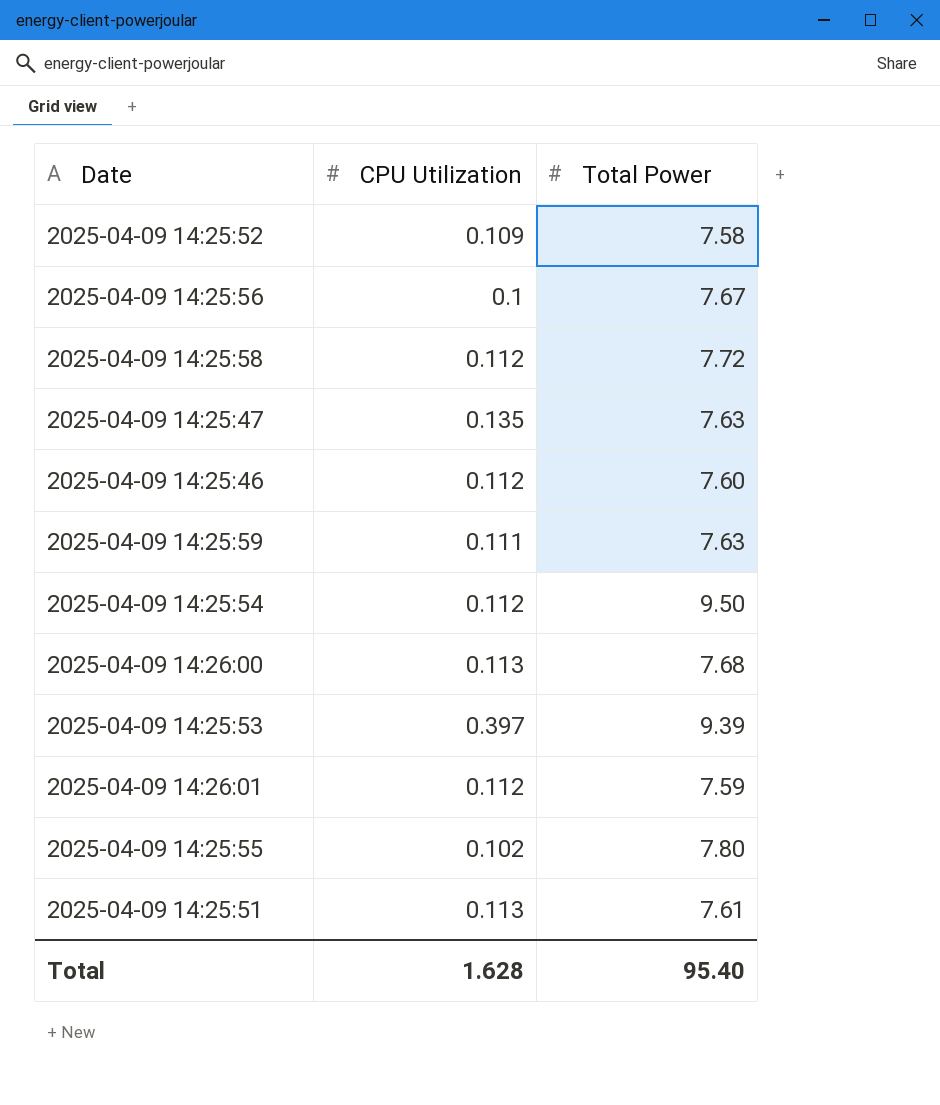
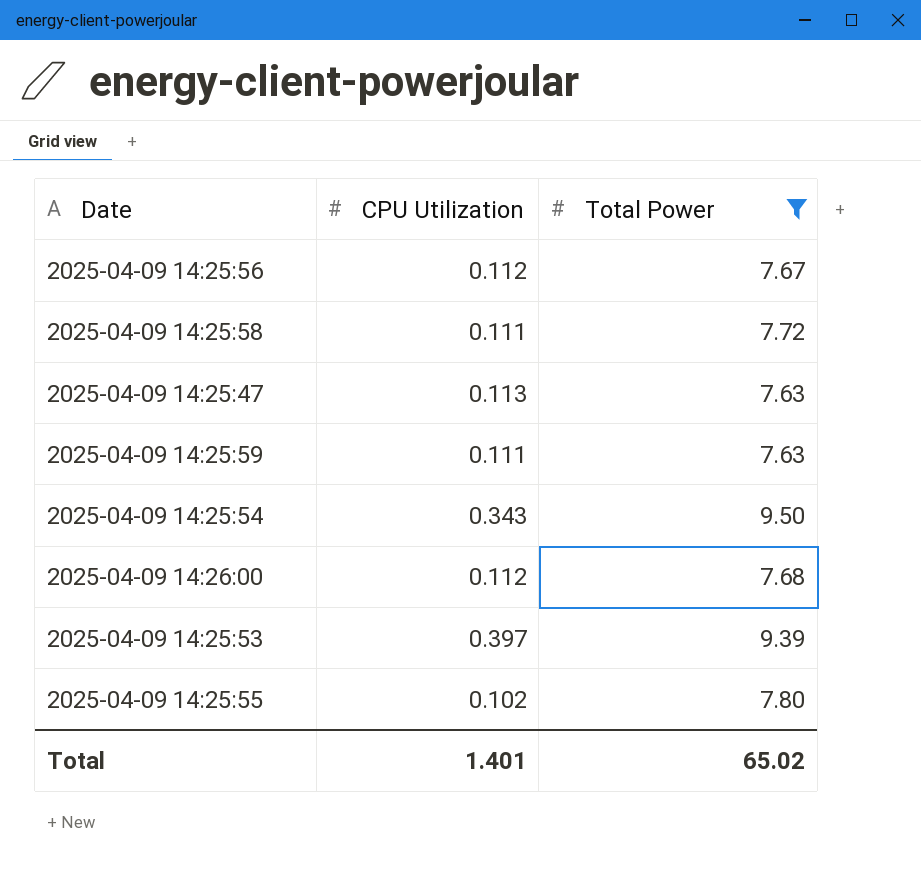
filter: none -> Total Power >= 7.63
2025-04-09 14:25:56 | CPU Utilization: 0.1 -> 0.112
2025-04-09 14:25:58 | CPU Utilization: 0.112 -> 0.111
2025-04-09 14:25:47 | CPU Utilization: 0.135 -> 0.113
2025-04-09 14:25:54 | CPU Utilization: 0.112 -> 0.343
2025-04-09 14:26:00 | CPU Utilization: 0.113 -> 0.112
Total | CPU Utilization: 1.628 -> 1.401
Total | Total Power: 95.40 -> 65.02

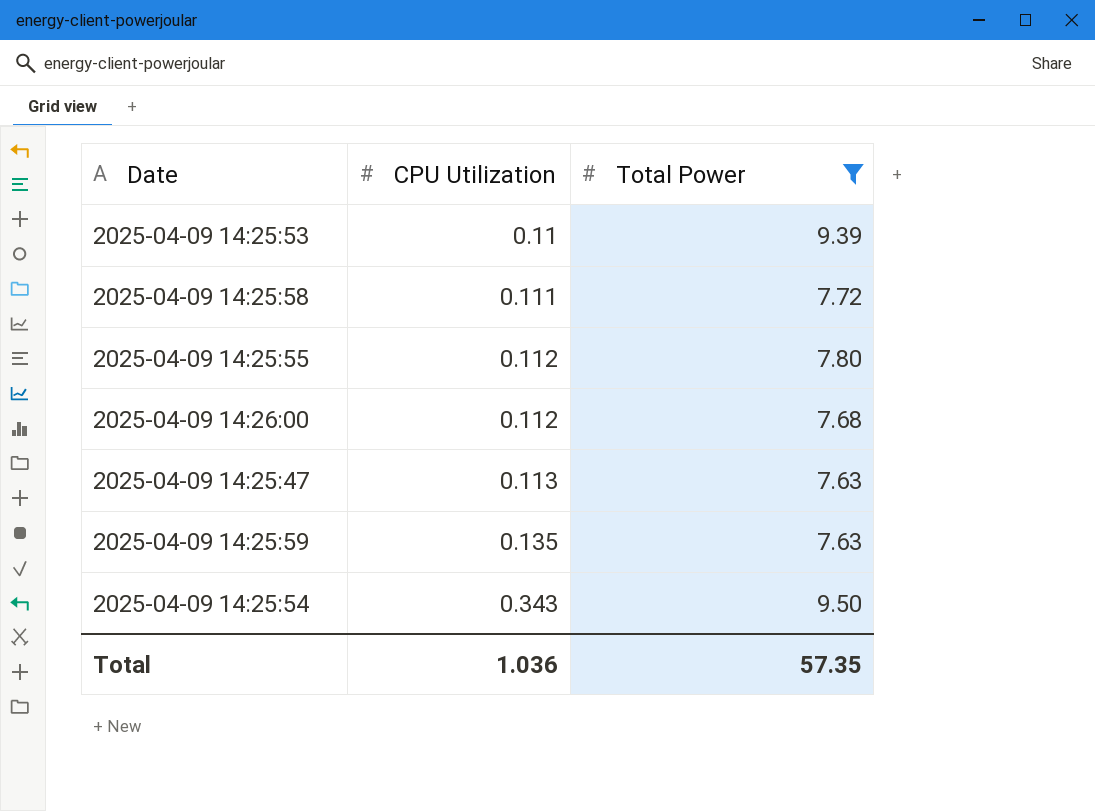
row order: none -> CPU Utilization ascending
row 2025-04-09 14:25:56: 0.112 | 7.67 -> none
2025-04-09 14:25:53 | CPU Utilization: 0.397 -> 0.11
2025-04-09 14:25:55 | CPU Utilization: 0.102 -> 0.112
2025-04-09 14:25:59 | CPU Utilization: 0.111 -> 0.135
Total | CPU Utilization: 1.401 -> 1.036
Total | Total Power: 65.02 -> 57.35

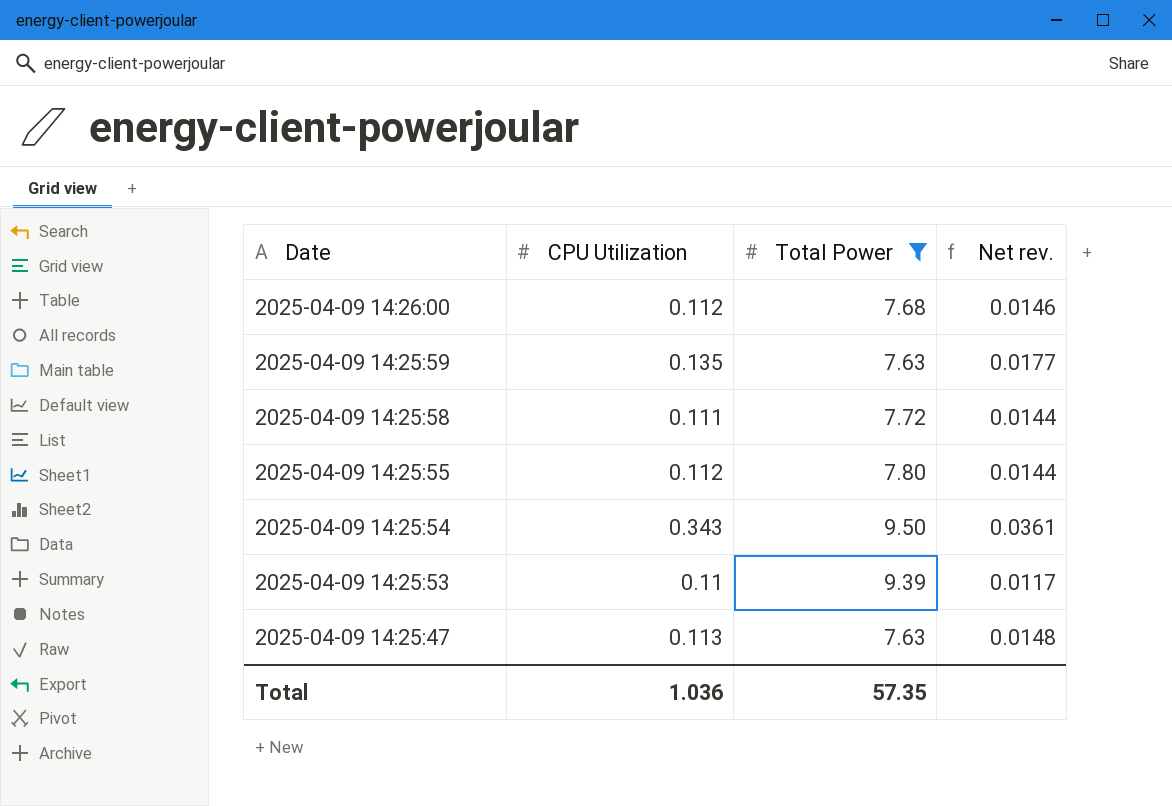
row order: CPU Utilization ascending -> Date descending
column Net rev. | formula: none -> [CPU Utilization] / [Total Power]

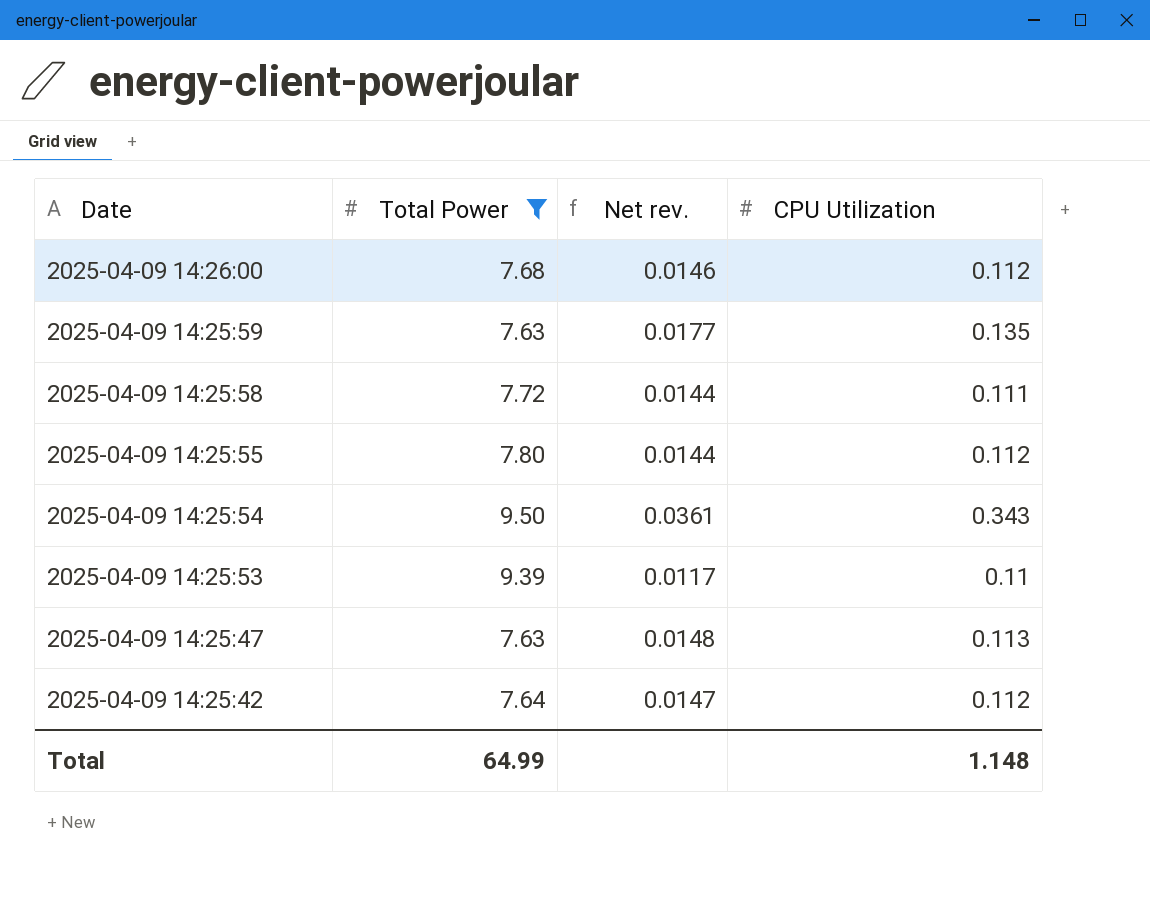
column CPU Utilization | position: 2 -> 4
row 2025-04-09 14:25:42: none -> 7.64 | 0.0147 | 0.112
Total | Total Power: 57.35 -> 64.99
Total | CPU Utilization: 1.036 -> 1.148

